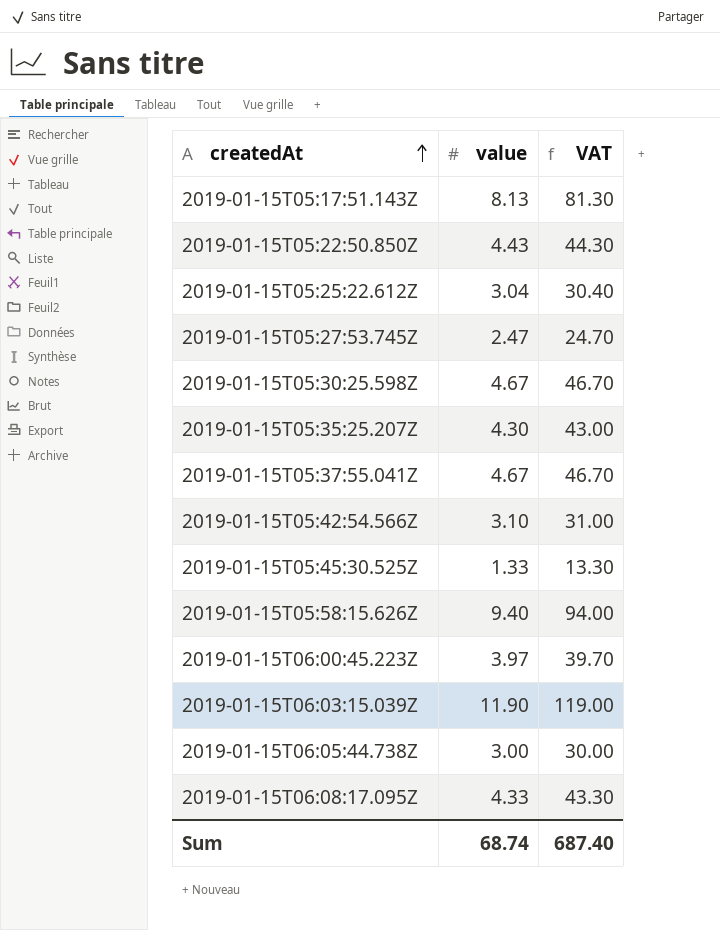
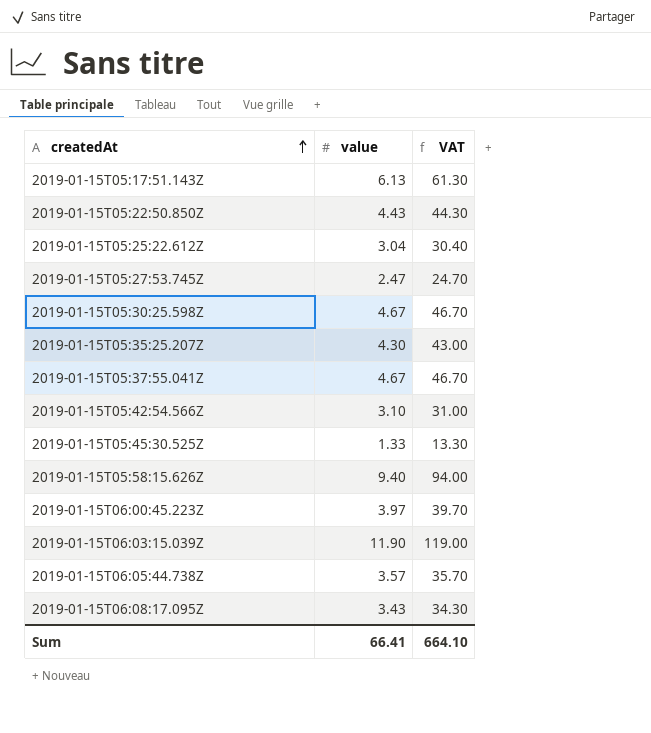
2019-01-15T05:17:51.143Z | value: 8.13 -> 6.13
2019-01-15T05:17:51.143Z | VAT: 81.30 -> 61.30
2019-01-15T06:05:44.738Z | value: 3.00 -> 3.57
2019-01-15T06:05:44.738Z | VAT: 30.00 -> 35.70
2019-01-15T06:08:17.095Z | value: 4.33 -> 3.43
2019-01-15T06:08:17.095Z | VAT: 43.30 -> 34.30
Sum | value: 68.74 -> 66.41
Sum | VAT: 687.40 -> 664.10

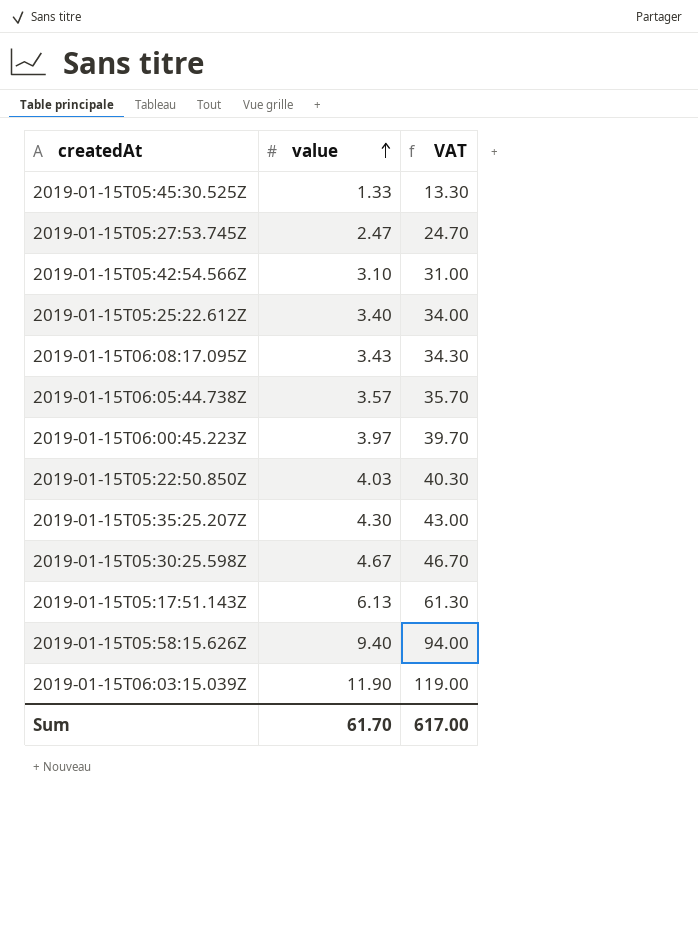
row order: createdAt ascending -> value ascending
row 2019-01-15T05:37:55.041Z: 4.67 | 46.70 -> none
2019-01-15T05:25:22.612Z | value: 3.04 -> 3.40
2019-01-15T05:25:22.612Z | VAT: 30.40 -> 34.00
2019-01-15T05:22:50.850Z | value: 4.43 -> 4.03
2019-01-15T05:22:50.850Z | VAT: 44.30 -> 40.30
Sum | value: 66.41 -> 61.70
Sum | VAT: 664.10 -> 617.00

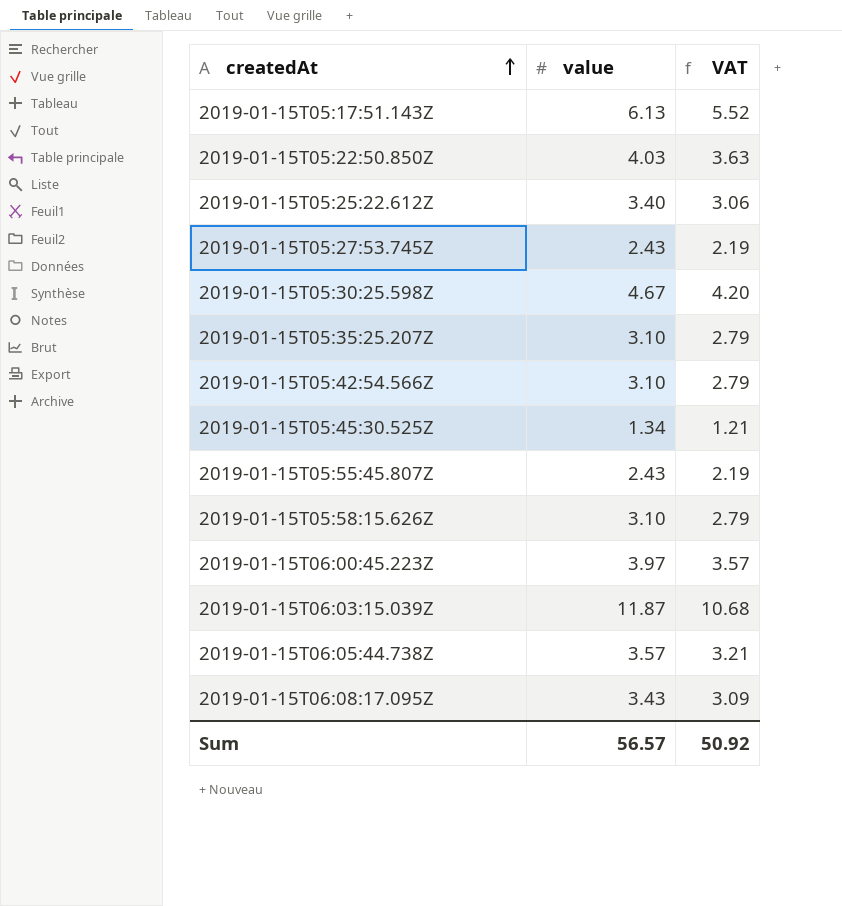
row order: value ascending -> createdAt ascending
column VAT | formula: [value] * 10 -> [value] * 0.9
2019-01-15T05:27:53.745Z | value: 2.47 -> 2.43
2019-01-15T05:35:25.207Z | value: 4.30 -> 3.10
2019-01-15T05:45:30.525Z | value: 1.33 -> 1.34
row 2019-01-15T05:55:45.807Z: none -> 2.43 | 2.19
2019-01-15T05:58:15.626Z | value: 9.40 -> 3.10
2019-01-15T06:03:15.039Z | value: 11.90 -> 11.87
Sum | value: 61.70 -> 56.57
Sum | VAT: 617.00 -> 50.92

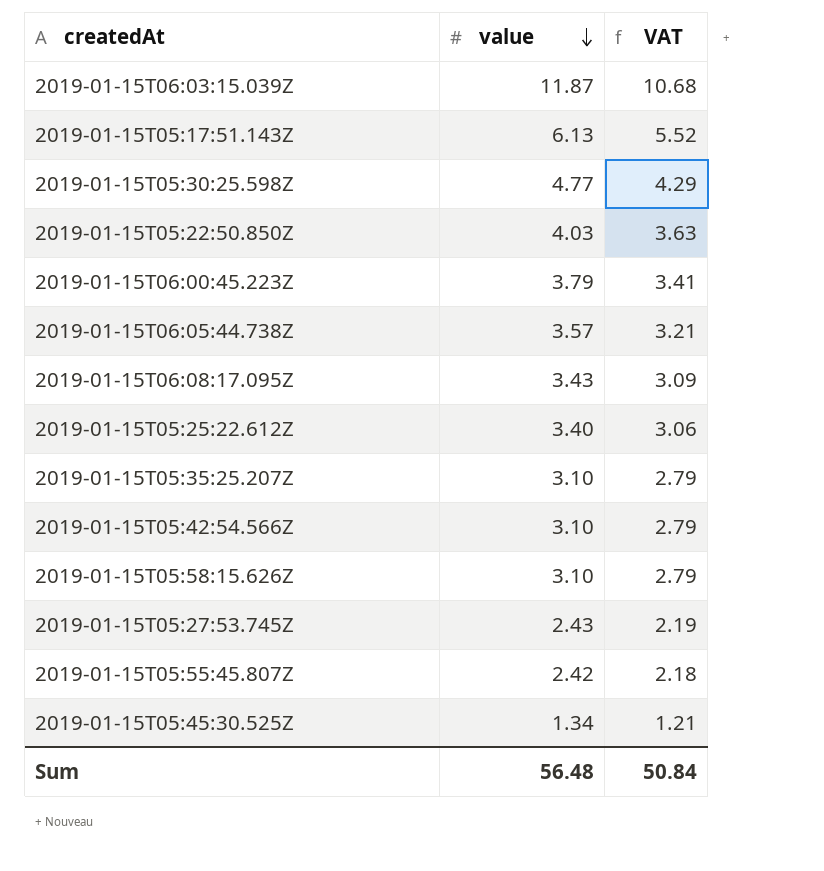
row order: createdAt ascending -> value descending
2019-01-15T05:30:25.598Z | value: 4.67 -> 4.77
2019-01-15T05:30:25.598Z | VAT: 4.20 -> 4.29
2019-01-15T06:00:45.223Z | value: 3.97 -> 3.79
2019-01-15T06:00:45.223Z | VAT: 3.57 -> 3.41
2019-01-15T05:55:45.807Z | value: 2.43 -> 2.42
2019-01-15T05:55:45.807Z | VAT: 2.19 -> 2.18
Sum | value: 56.57 -> 56.48
Sum | VAT: 50.92 -> 50.84

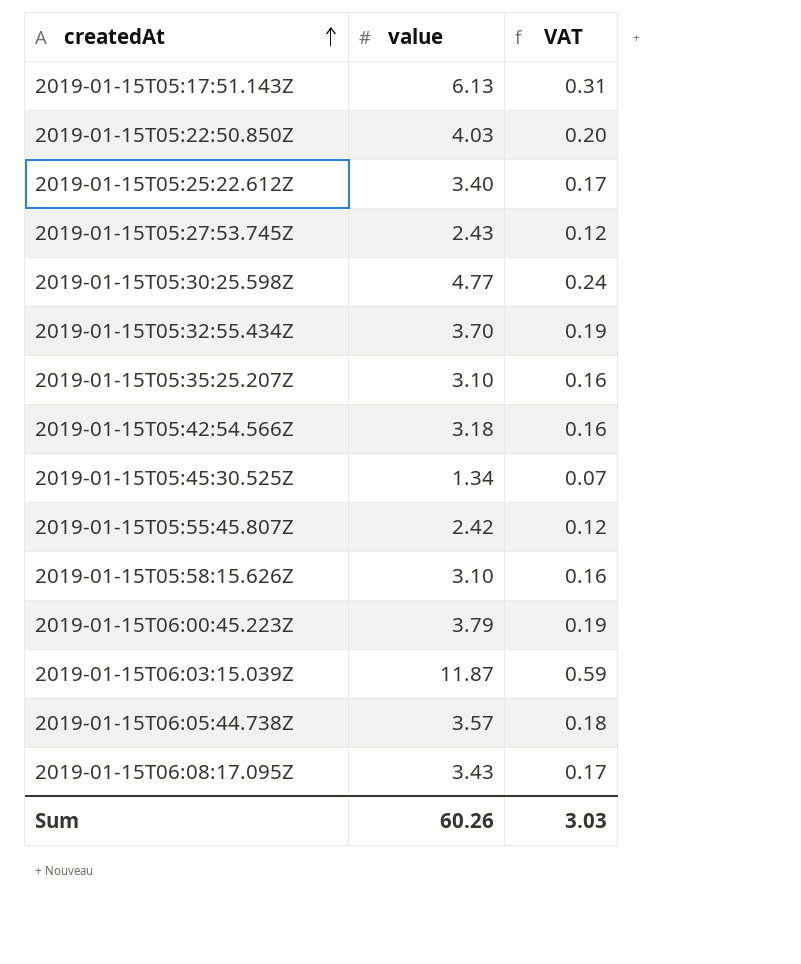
row order: value descending -> createdAt ascending
column VAT | formula: [value] * 0.9 -> [value] * 0.05
row 2019-01-15T05:32:55.434Z: none -> 3.70 | 0.19
2019-01-15T05:42:54.566Z | value: 3.10 -> 3.18
Sum | value: 56.48 -> 60.26
Sum | VAT: 50.84 -> 3.03

